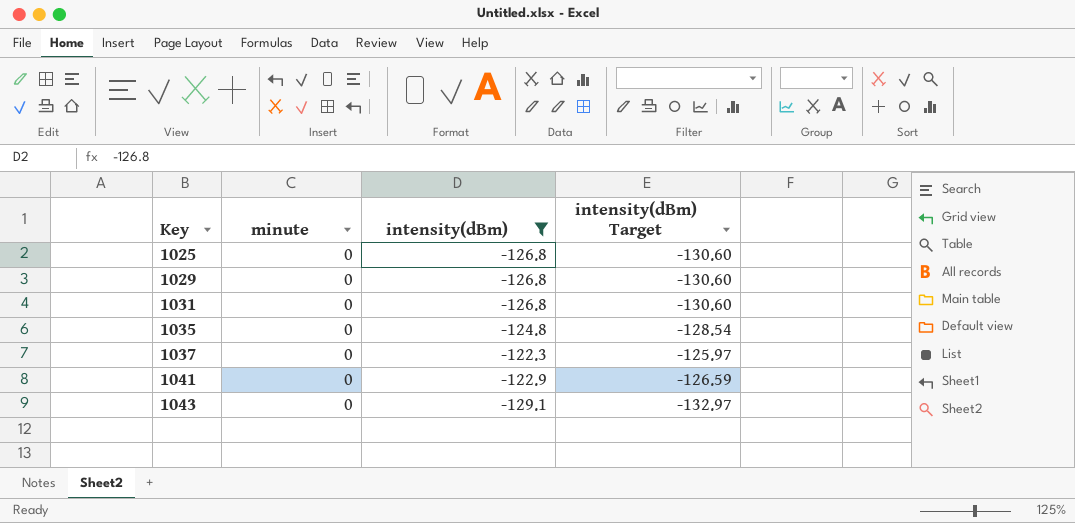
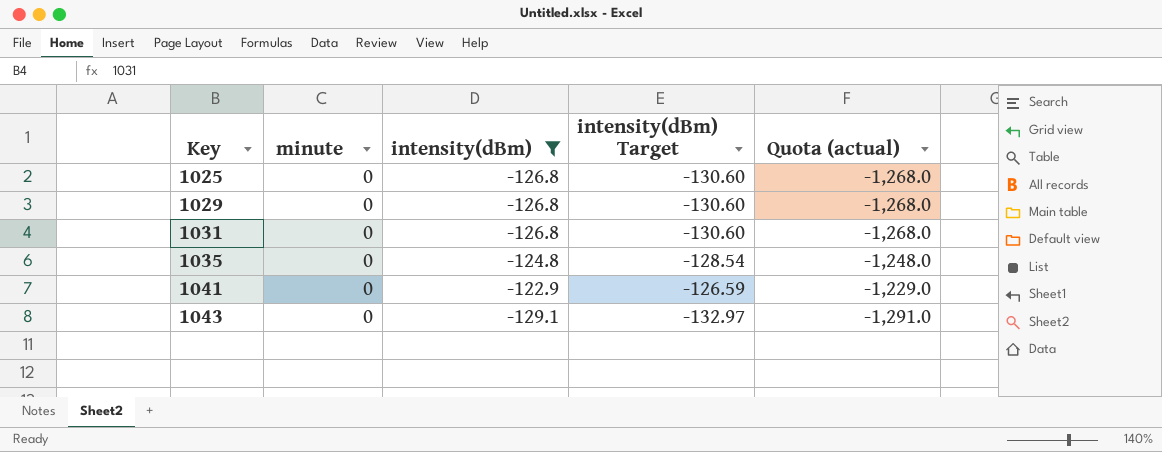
column Quota (actual) | formula: none -> [intensity(dBm)] * 10
row 1037: 0 | -122.3 | -125.97 -> none

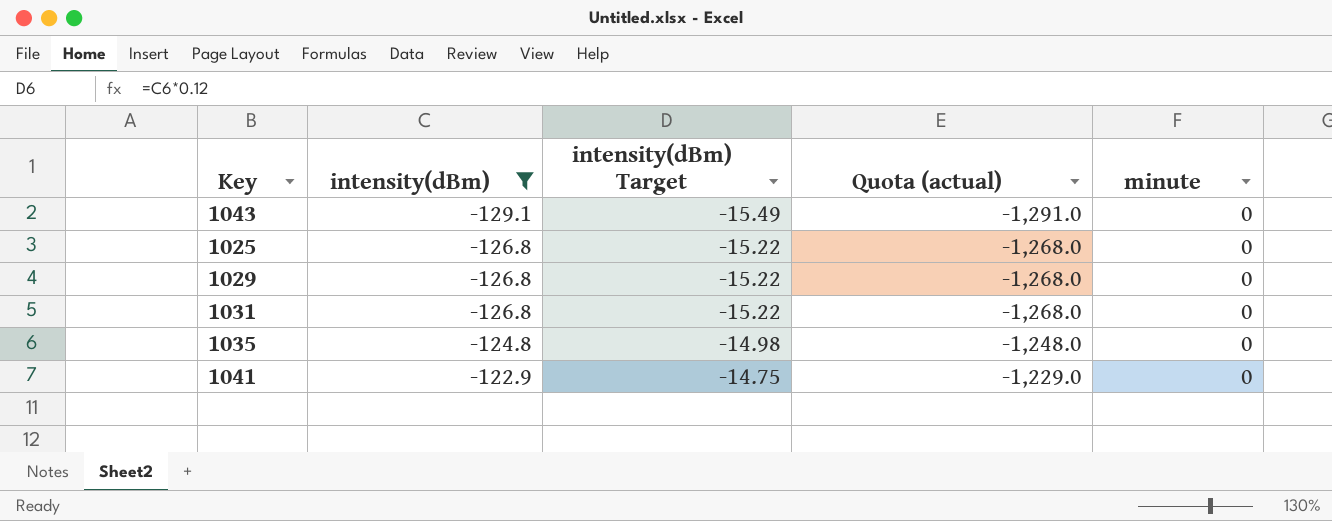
row order: Key ascending -> intensity(dBm) ascending
column intensity(dBm) Target | formula: [intensity(dBm)] * 1.03 -> [intensity(dBm)] * 0.12
column minute | position: 2 -> 5

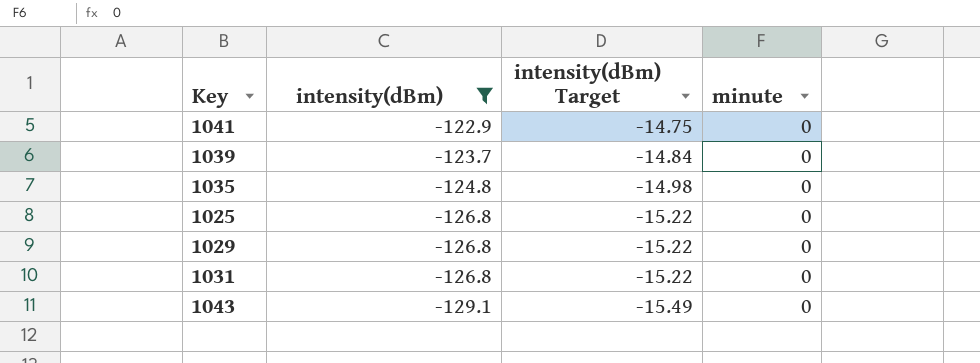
row order: intensity(dBm) ascending -> intensity(dBm) descending
column Quota (actual) | formula: [intensity(dBm)] * 10 -> none
row 1039: none -> -123.7 | -14.84 | 0

